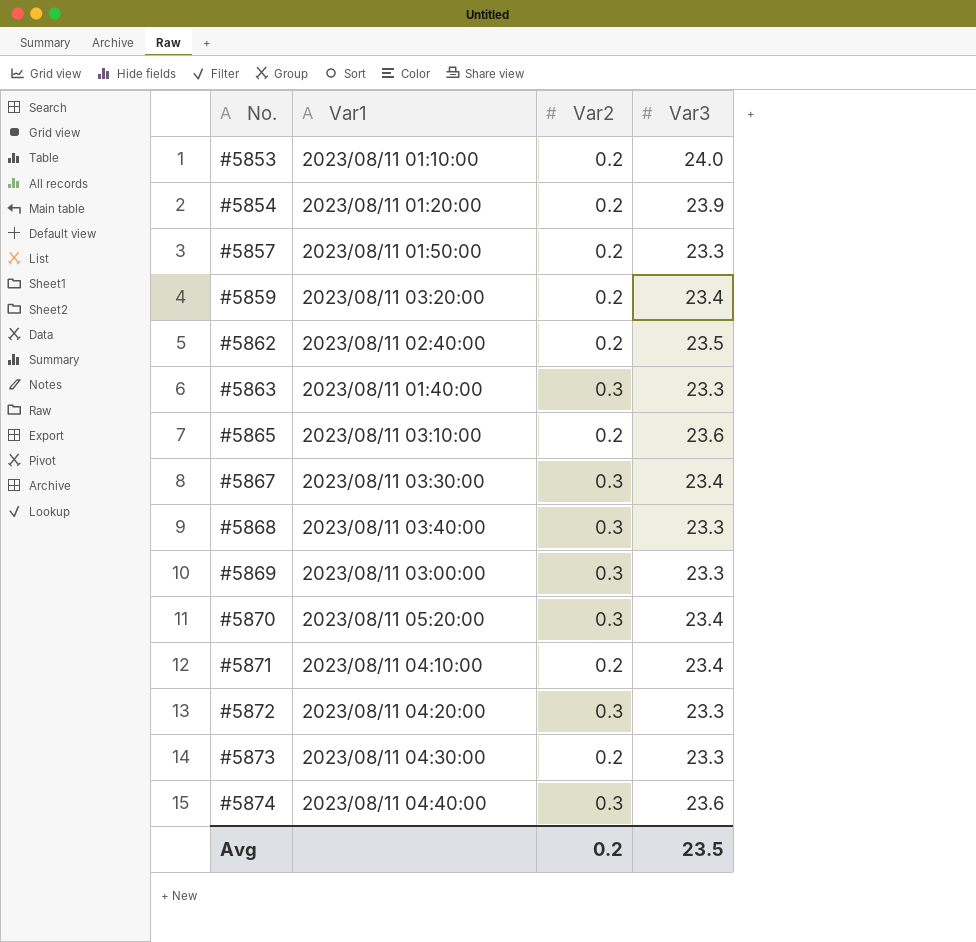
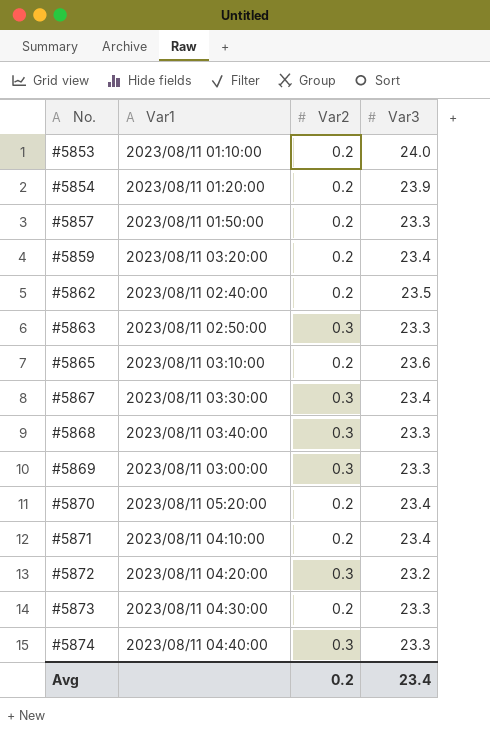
#5863 | Var1: 2023/08/11 01:40:00 -> 2023/08/11 02:50:00
#5870 | Var2: 0.3 -> 0.2
#5872 | Var3: 23.3 -> 23.2
#5874 | Var3: 23.6 -> 23.3
Avg | Var3: 23.5 -> 23.4

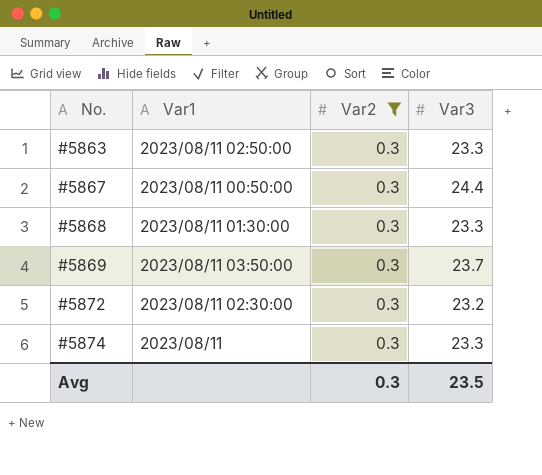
filter: none -> Var2 = 0.3
#5867 | Var1: 2023/08/11 03:30:00 -> 2023/08/11 00:50:00
#5867 | Var3: 23.4 -> 24.4
#5868 | Var1: 2023/08/11 03:40:00 -> 2023/08/11 01:30:00
#5869 | Var1: 2023/08/11 03:00:00 -> 2023/08/11 03:50:00
#5869 | Var3: 23.3 -> 23.7
#5872 | Var1: 2023/08/11 04:20:00 -> 2023/08/11 02:30:00
#5874 | Var1: 2023/08/11 04:40:00 -> 2023/08/11
Avg | Var2: 0.2 -> 0.3
Avg | Var3: 23.4 -> 23.5

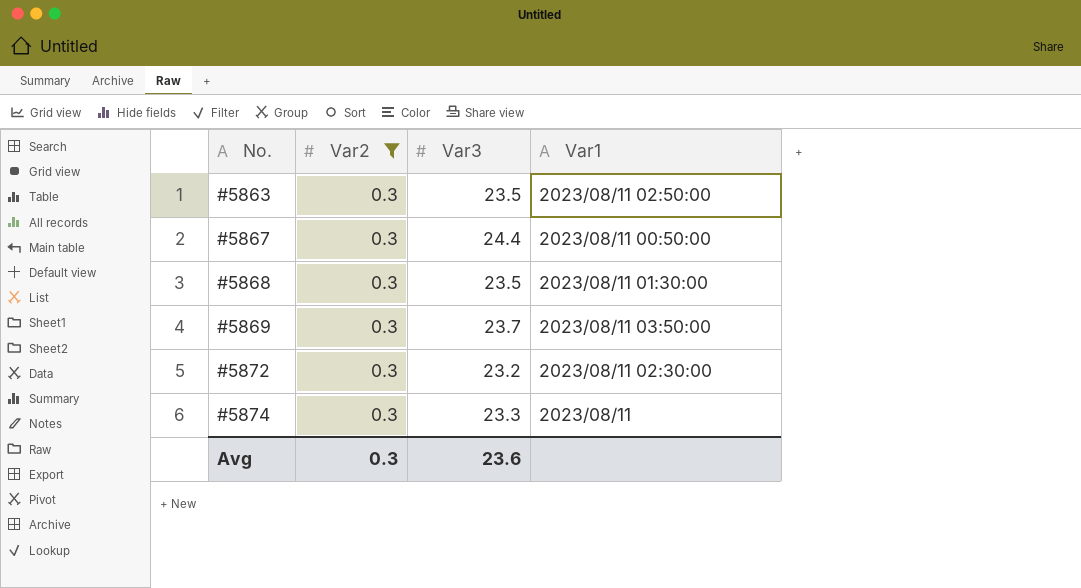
column Var1 | position: 2 -> 4
#5863 | Var3: 23.3 -> 23.5
#5868 | Var3: 23.3 -> 23.5
Avg | Var3: 23.5 -> 23.6

